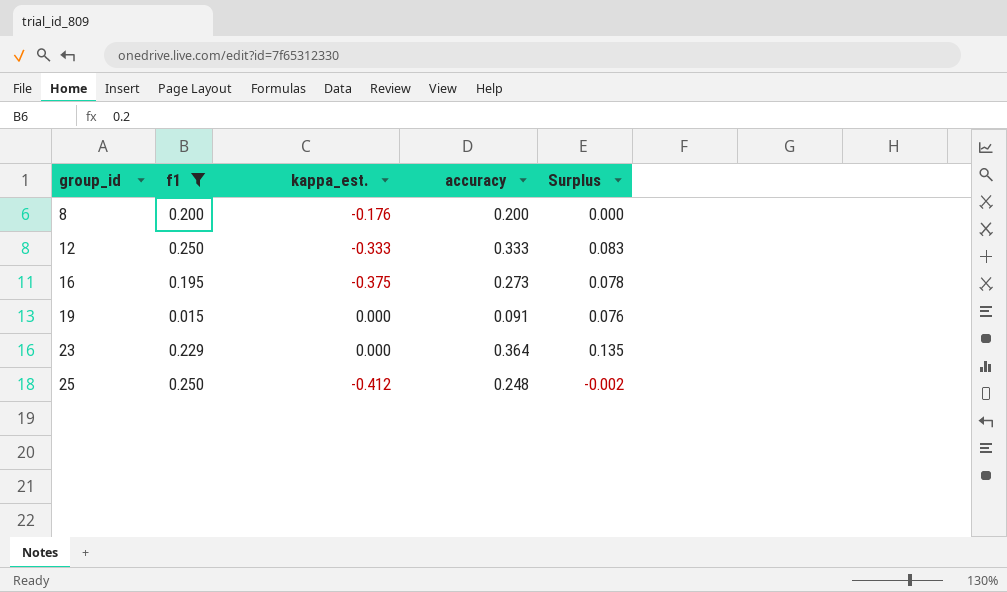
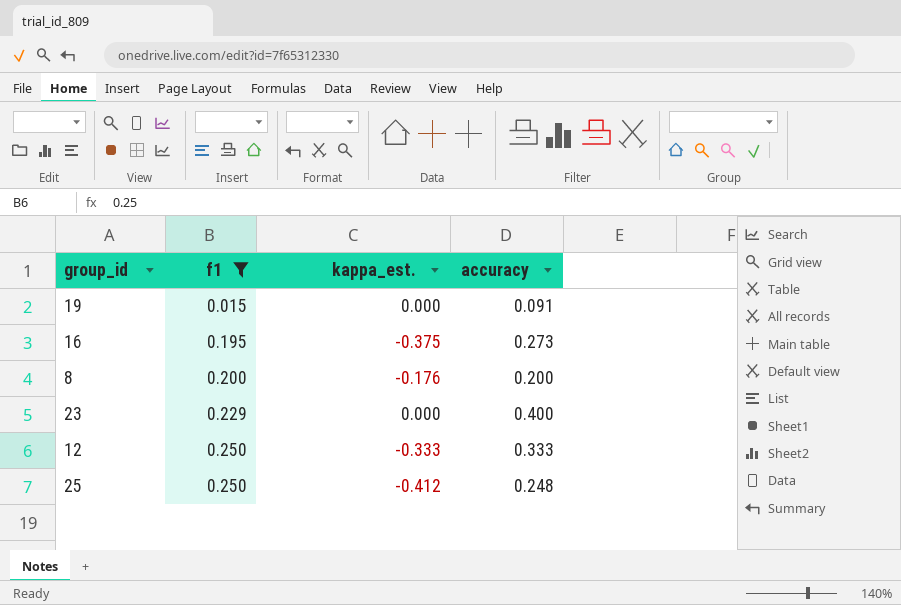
row order: group_id ascending -> f1 ascending
column Surplus | formula: [accuracy] - [f1] -> none
23 | accuracy: 0.364 -> 0.400

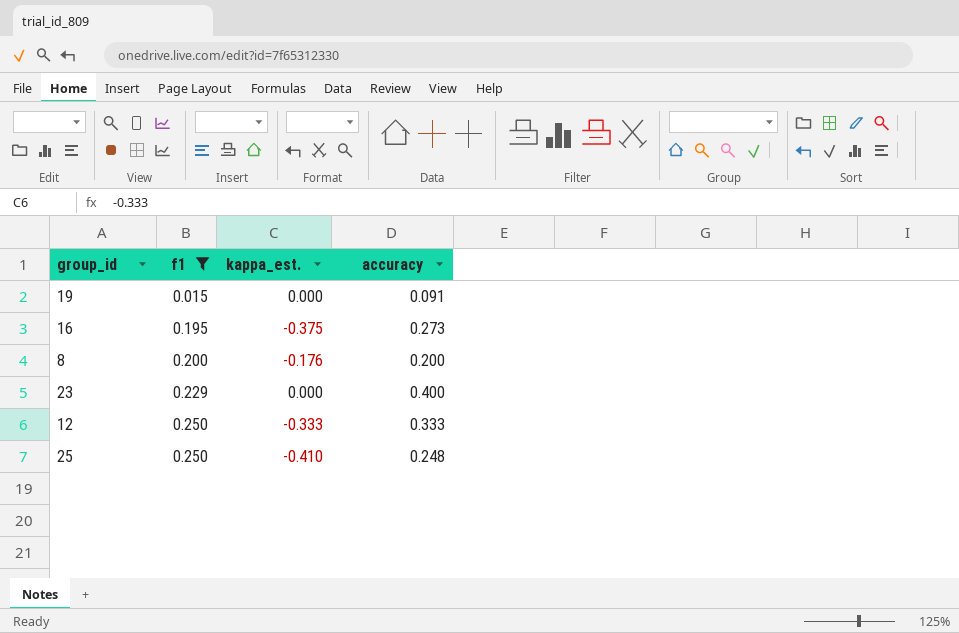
25 | kappa_est.: -0.412 -> -0.410

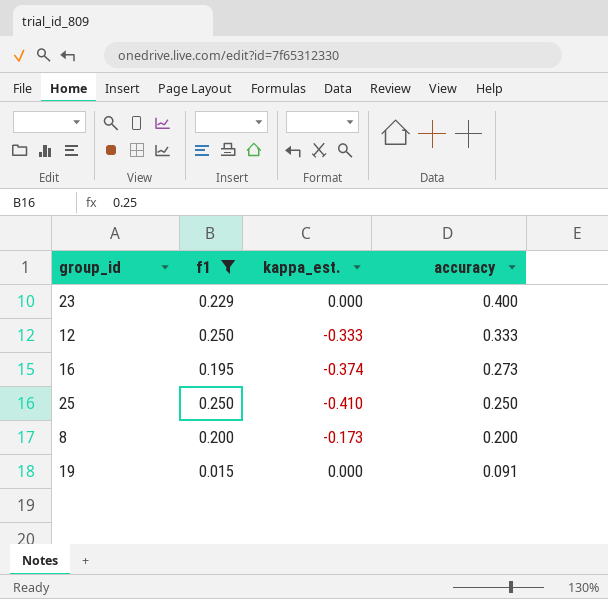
row order: f1 ascending -> accuracy descending
16 | kappa_est.: -0.375 -> -0.374
25 | accuracy: 0.248 -> 0.250
8 | kappa_est.: -0.176 -> -0.173

